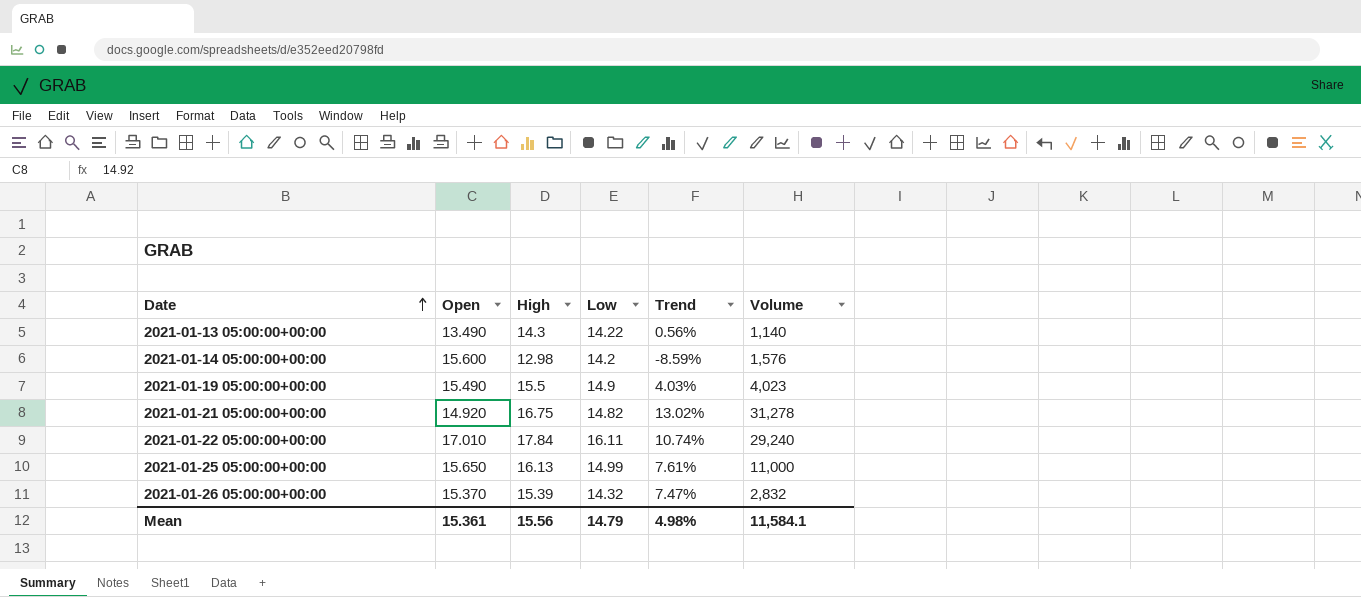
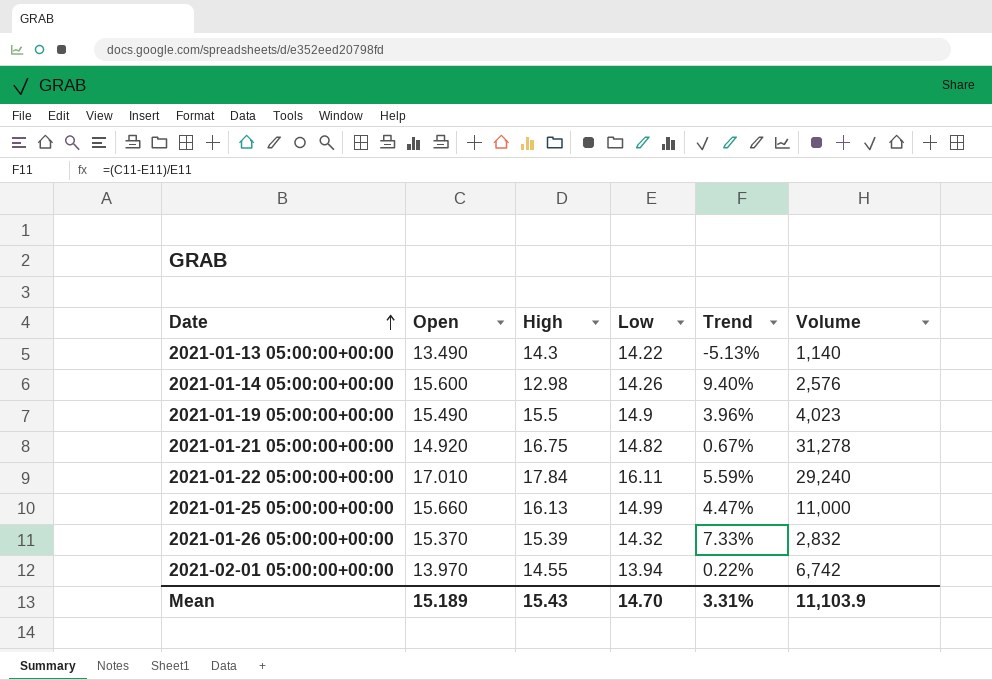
column Trend | formula: ([High] - [Low]) / [Low] -> ([Open] - [Low]) / [Low]
2021-01-14 05:00:00+00:00 | Low: 14.2 -> 14.26
2021-01-14 05:00:00+00:00 | Volume: 1,576 -> 2,576
2021-01-25 05:00:00+00:00 | Open: 15.650 -> 15.660
row 2021-02-01 05:00:00+00:00: none -> 13.970 | 14.55 | 13.94 | 0.22% | 6,742
Mean | Open: 15.361 -> 15.189
Mean | High: 15.56 -> 15.43
Mean | Low: 14.79 -> 14.70
Mean | Trend: 4.98% -> 3.31%
Mean | Volume: 11,584.1 -> 11,103.9

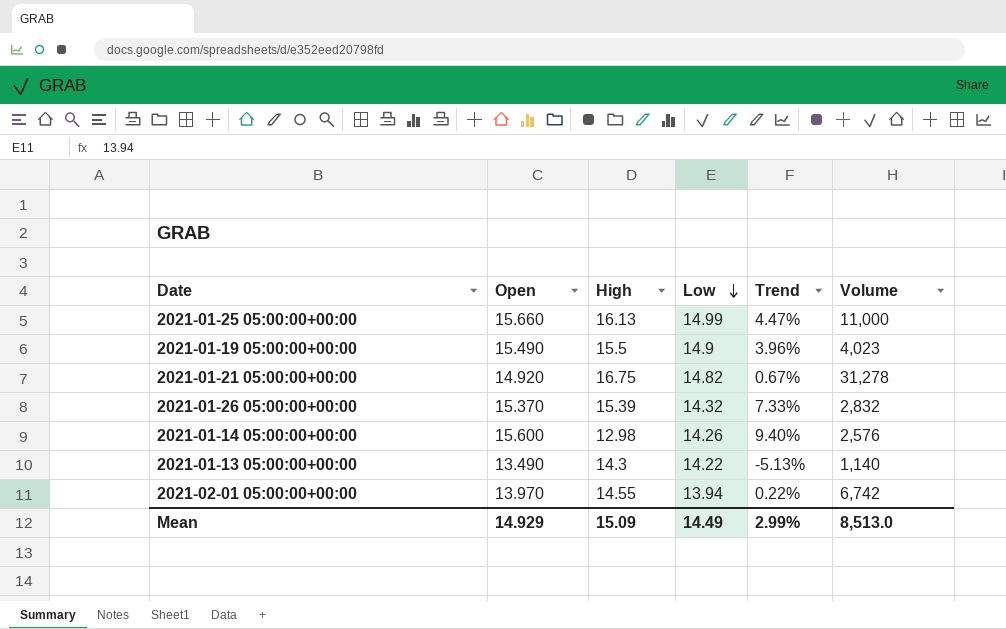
row order: Date ascending -> Low descending
row 2021-01-22 05:00:00+00:00: 17.010 | 17.84 | 16.11 | 5.59% | 29,240 -> none
Mean | Open: 15.189 -> 14.929
Mean | High: 15.43 -> 15.09
Mean | Low: 14.70 -> 14.49
Mean | Trend: 3.31% -> 2.99%
Mean | Volume: 11,103.9 -> 8,513.0

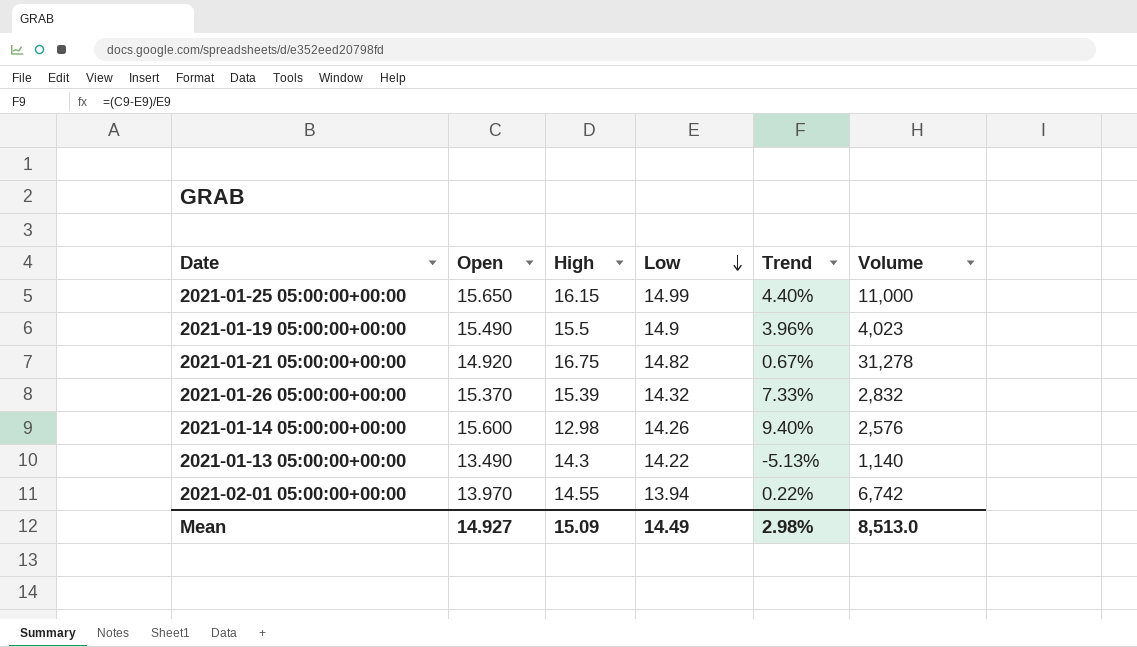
2021-01-25 05:00:00+00:00 | Open: 15.660 -> 15.650
2021-01-25 05:00:00+00:00 | High: 16.13 -> 16.15
2021-01-25 05:00:00+00:00 | Trend: 4.47% -> 4.40%
Mean | Open: 14.929 -> 14.927
Mean | Trend: 2.99% -> 2.98%

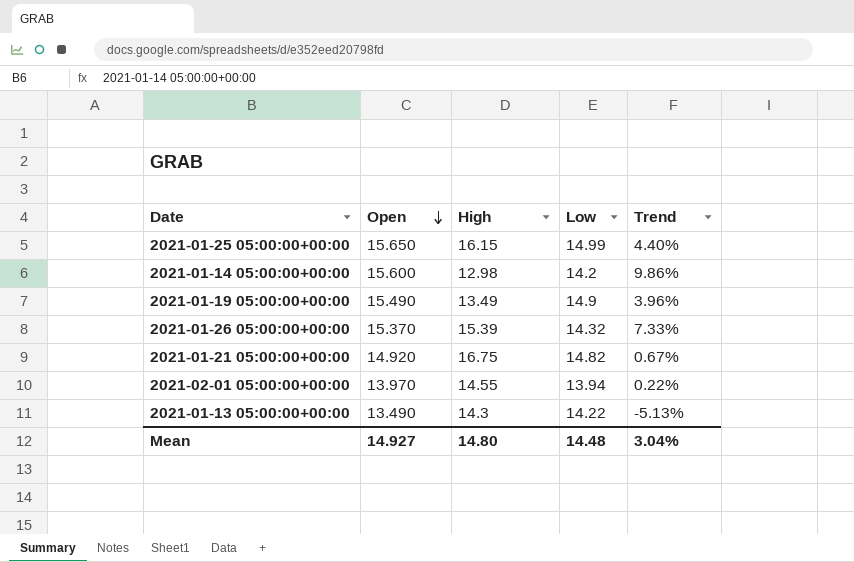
row order: Low descending -> Open descending
column Volume | position: 6 -> none
2021-01-14 05:00:00+00:00 | Low: 14.26 -> 14.2
2021-01-14 05:00:00+00:00 | Trend: 9.40% -> 9.86%
2021-01-19 05:00:00+00:00 | High: 15.5 -> 13.49
Mean | High: 15.09 -> 14.80
Mean | Low: 14.49 -> 14.48
Mean | Trend: 2.98% -> 3.04%

